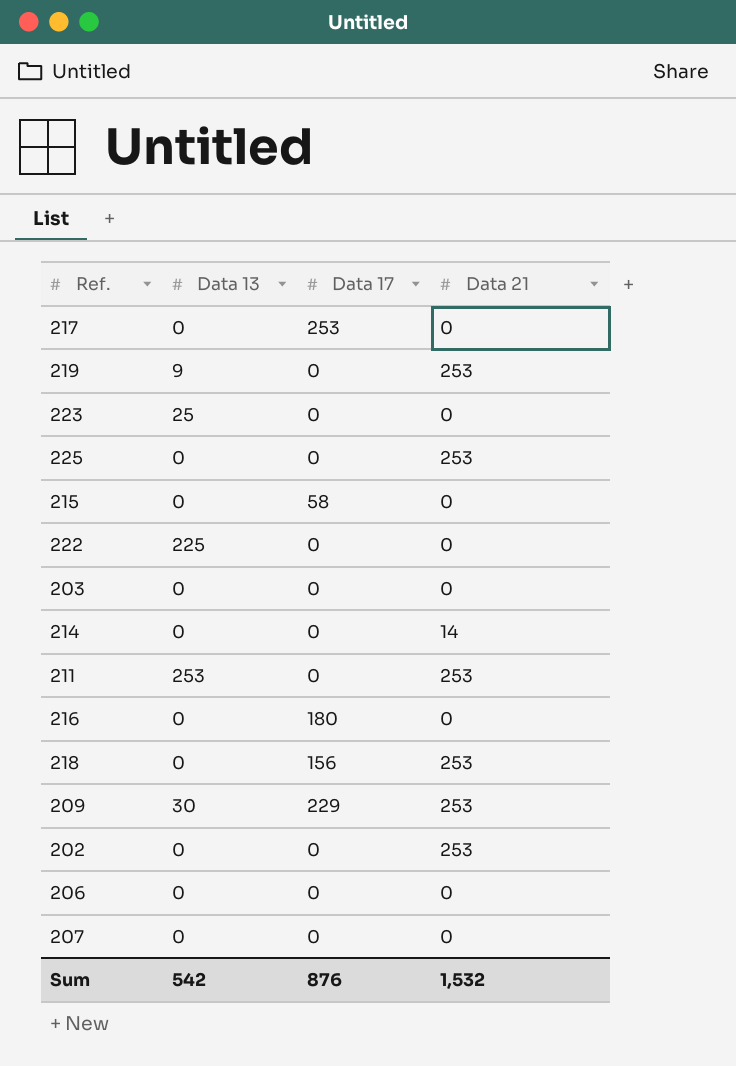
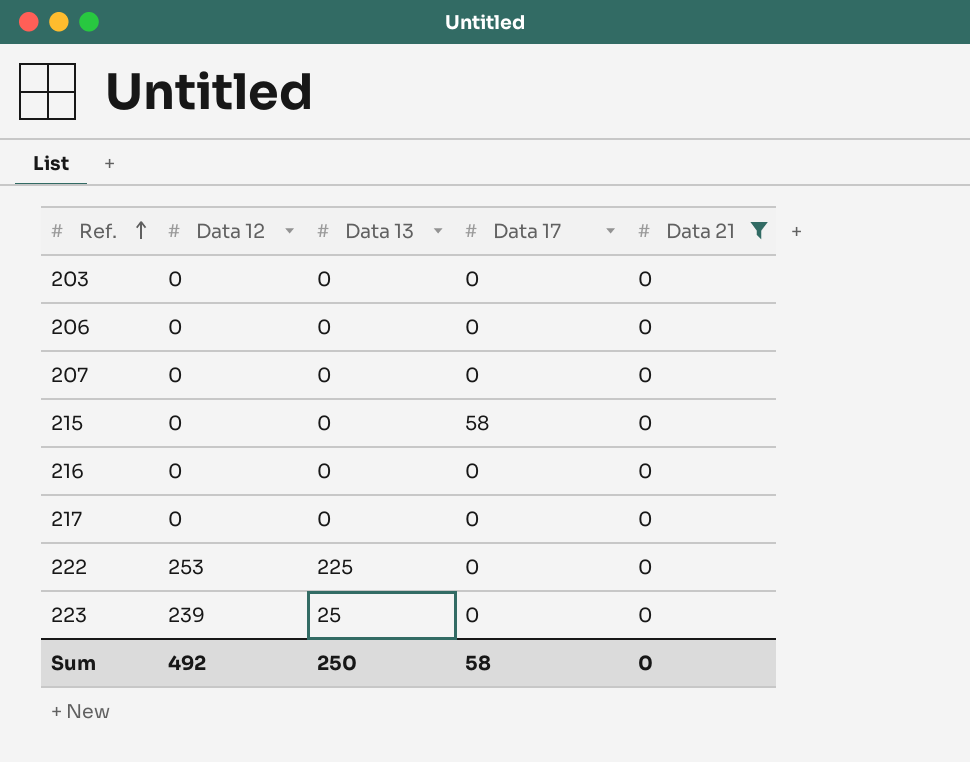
filter: none -> Data 21 = 0
row order: none -> Ref. ascending
column Data 12 | position: none -> 2
216 | Data 17: 180 -> 0
217 | Data 17: 253 -> 0
Sum | Data 13: 542 -> 250
Sum | Data 17: 876 -> 58
Sum | Data 21: 1,532 -> 0

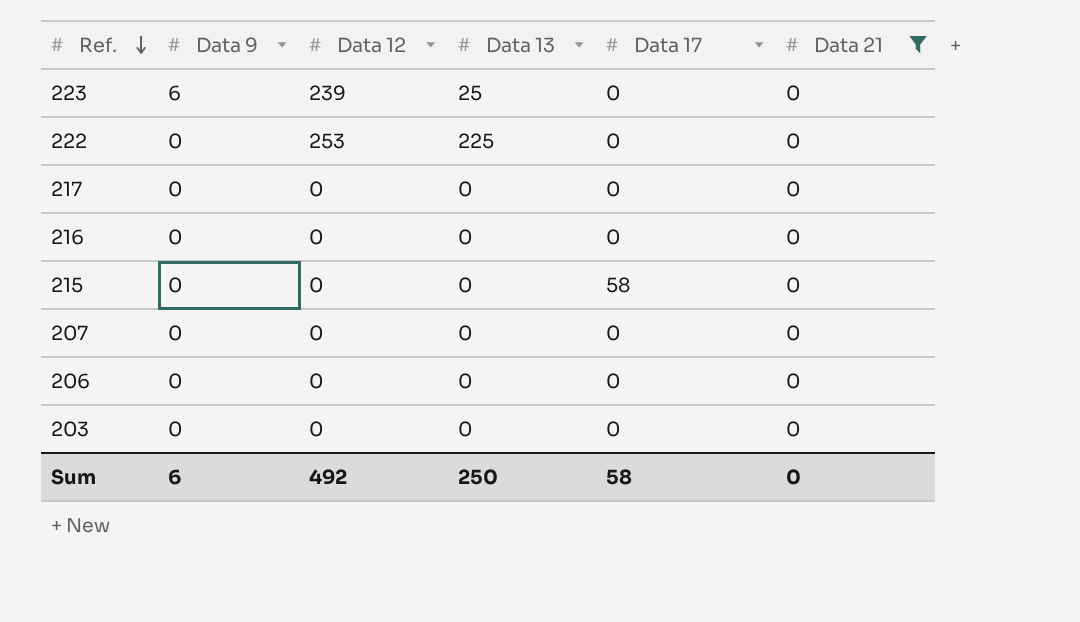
row order: Ref. ascending -> Ref. descending
column Data 9 | position: none -> 2

